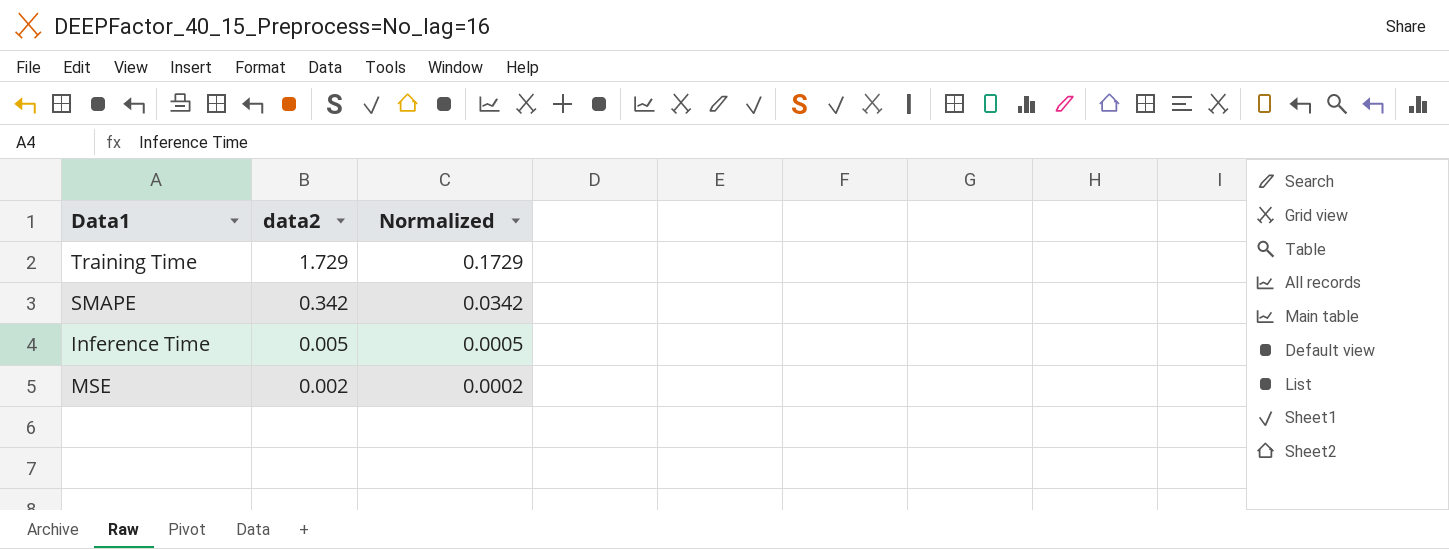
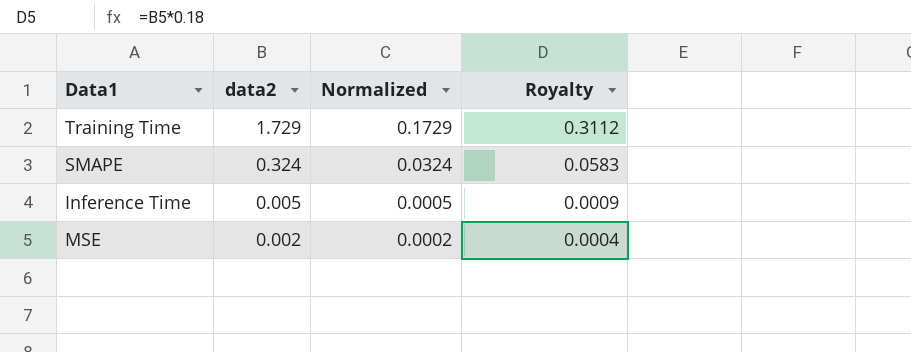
column Royalty | formula: none -> [data2] * 0.18
SMAPE | data2: 0.342 -> 0.324
SMAPE | Normalized: 0.0342 -> 0.0324

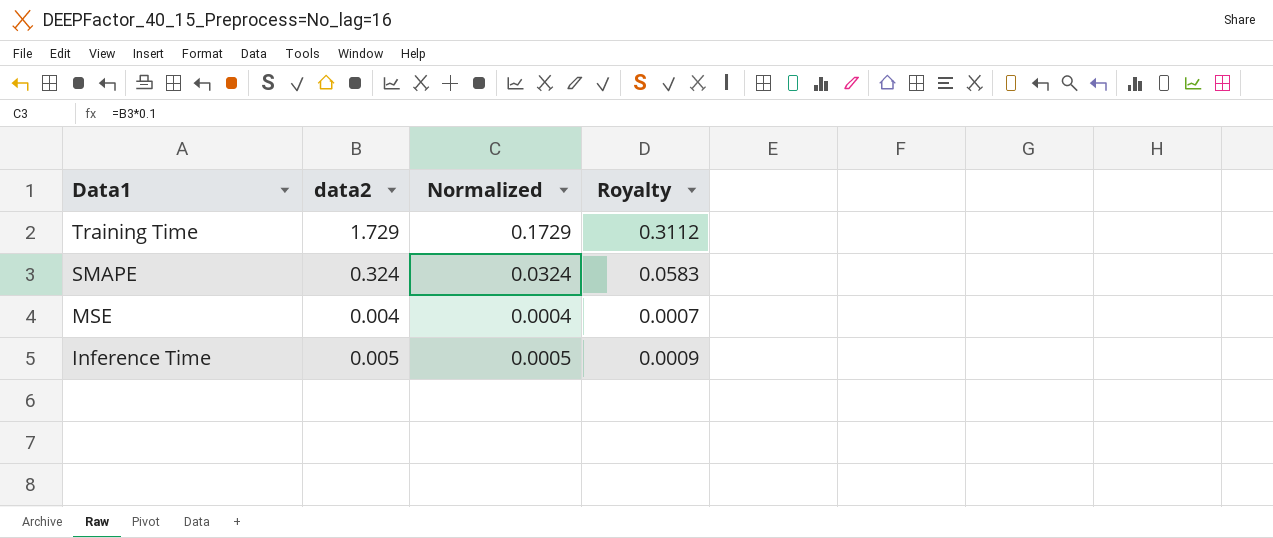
row order: data2 descending -> Data1 descending
MSE | data2: 0.002 -> 0.004
MSE | Normalized: 0.0002 -> 0.0004
MSE | Royalty: 0.0004 -> 0.0007

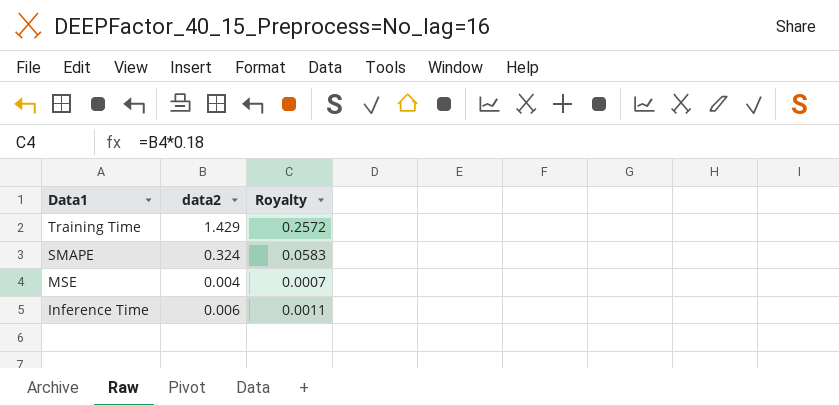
column Normalized | formula: [data2] * 0.1 -> none
Training Time | data2: 1.729 -> 1.429
Training Time | Royalty: 0.3112 -> 0.2572
Inference Time | data2: 0.005 -> 0.006
Inference Time | Royalty: 0.0009 -> 0.0011

